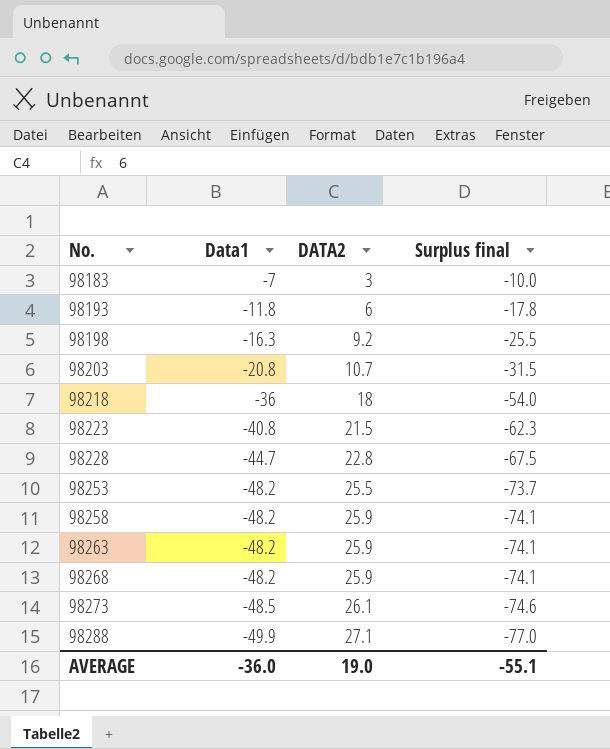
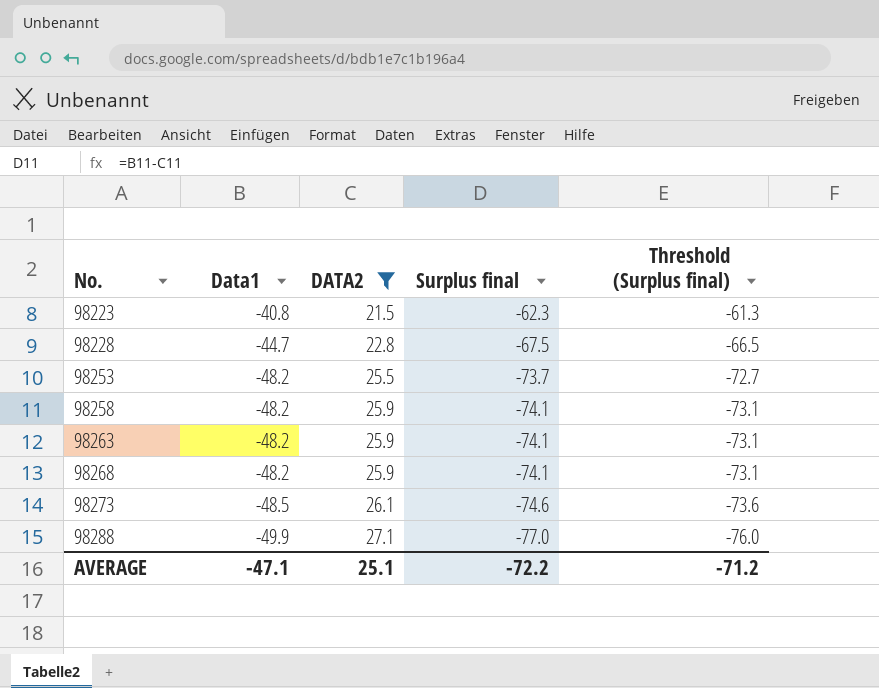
filter: none -> DATA2 >= 21.5
column Threshold (Surplus final) | formula: none -> [Surplus final] + 1
AVERAGE | Data1: -36.0 -> -47.1
AVERAGE | DATA2: 19.0 -> 25.1
AVERAGE | Surplus final: -55.1 -> -72.2

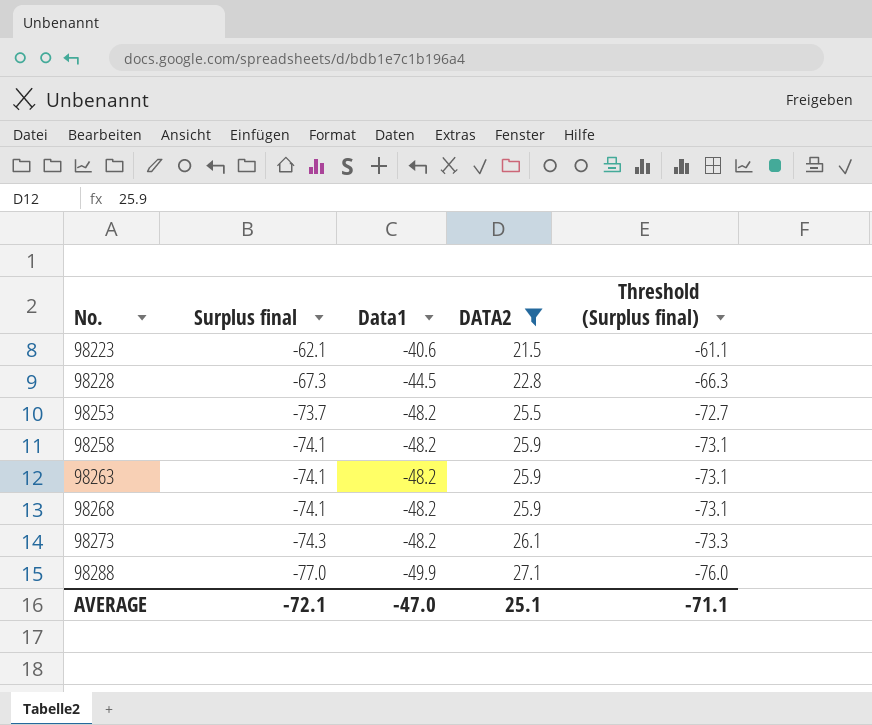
column Surplus final | position: 4 -> 2
98223 | Surplus final: -62.3 -> -62.1
98223 | Data1: -40.8 -> -40.6
98223 | Threshold (Surplus final): -61.3 -> -61.1
98228 | Surplus final: -67.5 -> -67.3
98228 | Data1: -44.7 -> -44.5
98228 | Threshold (Surplus final): -66.5 -> -66.3
98273 | Surplus final: -74.6 -> -74.3
98273 | Data1: -48.5 -> -48.2
98273 | Threshold (Surplus final): -73.6 -> -73.3
AVERAGE | Surplus final: -72.2 -> -72.1
AVERAGE | Data1: -47.1 -> -47.0
AVERAGE | Threshold (Surplus final): -71.2 -> -71.1

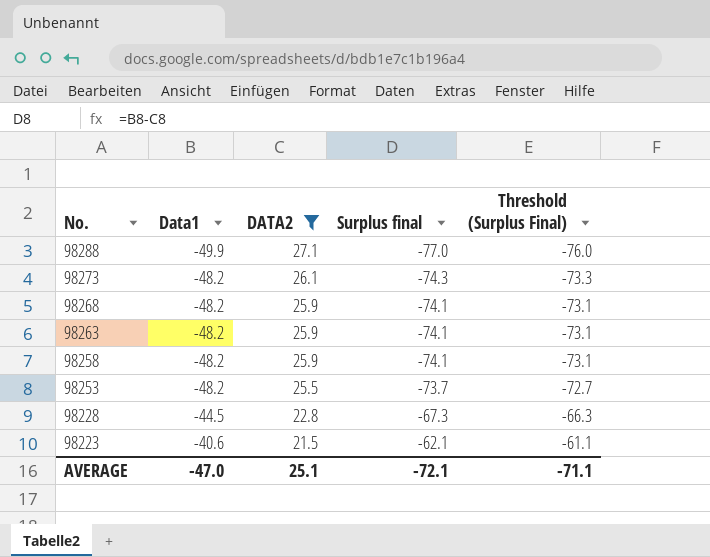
row order: No. ascending -> No. descending
column Surplus final | position: 2 -> 4
column name: Threshold (Surplus final) -> Threshold (Surplus Final)

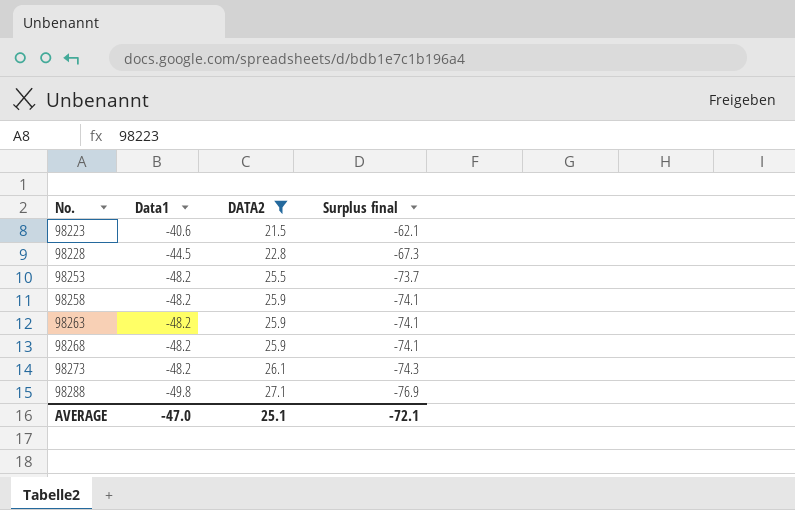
row order: No. descending -> No. ascending
column Threshold (Surplus Final) | formula: [Surplus final] + 1 -> none
98288 | Data1: -49.9 -> -49.8
98288 | Surplus final: -77.0 -> -76.9

